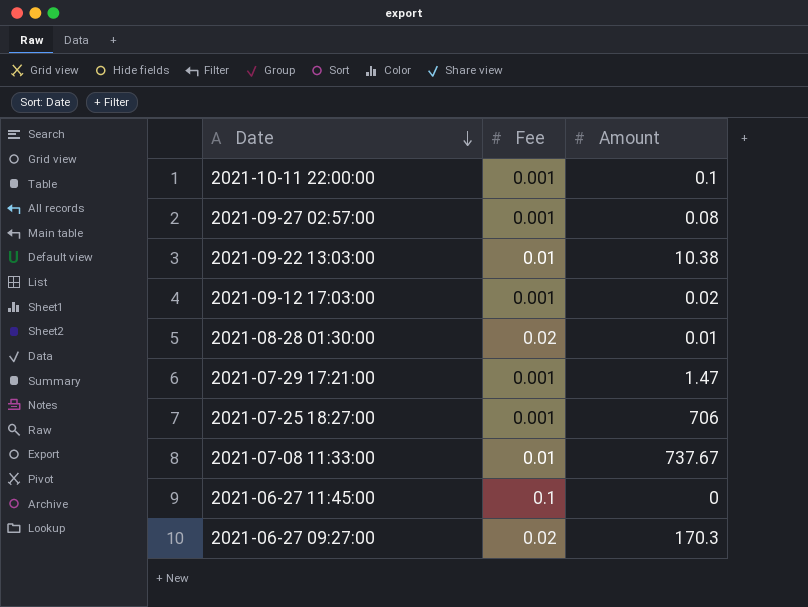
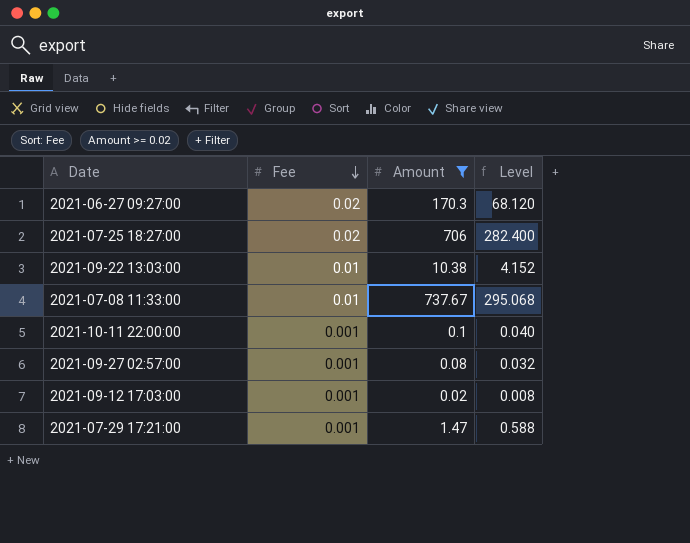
filter: none -> Amount >= 0.02
row order: Date descending -> Fee descending
column Level | formula: none -> [Amount] * 0.4
2021-07-25 18:27:00 | Fee: 0.001 -> 0.02

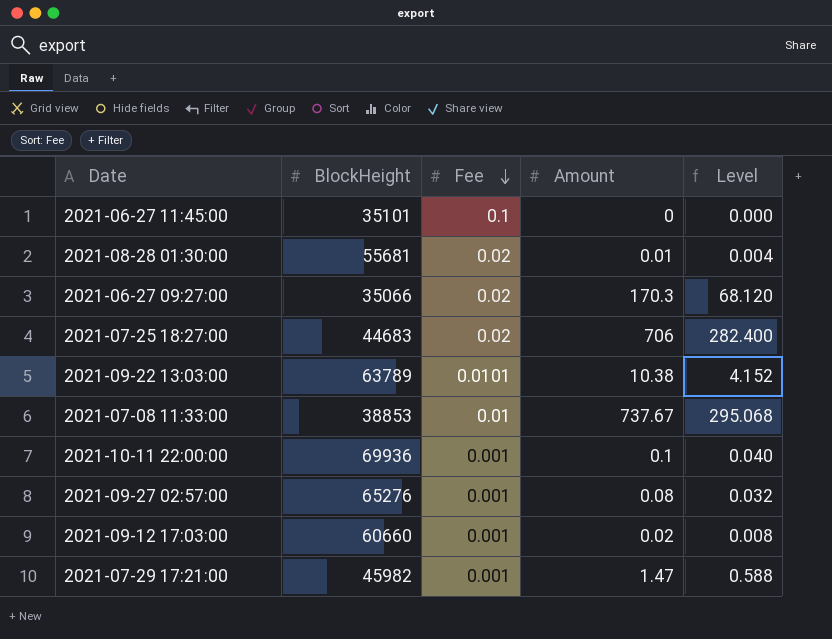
filter: Amount >= 0.02 -> none
column BlockHeight | position: none -> 2
2021-09-22 13:03:00 | Fee: 0.01 -> 0.0101

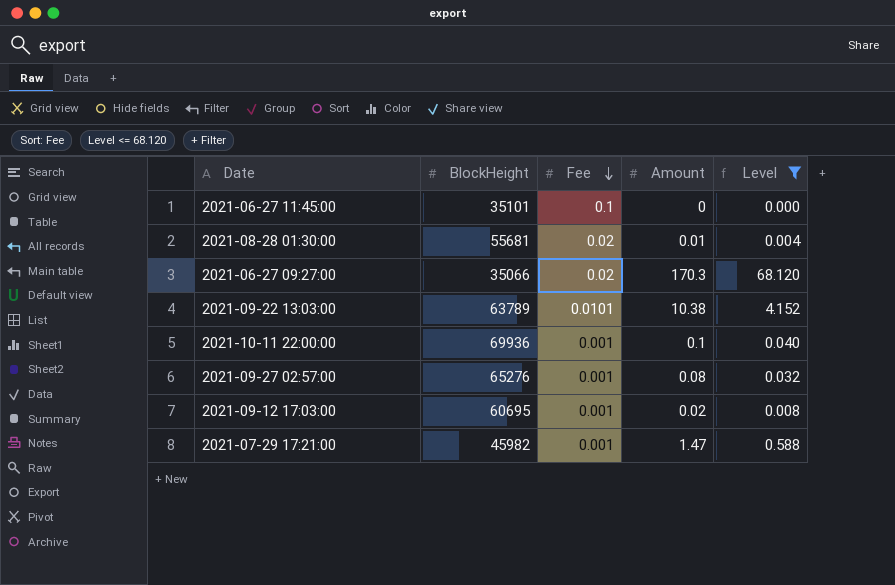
filter: none -> Level <= 68.120
2021-09-12 17:03:00 | BlockHeight: 60660 -> 60695

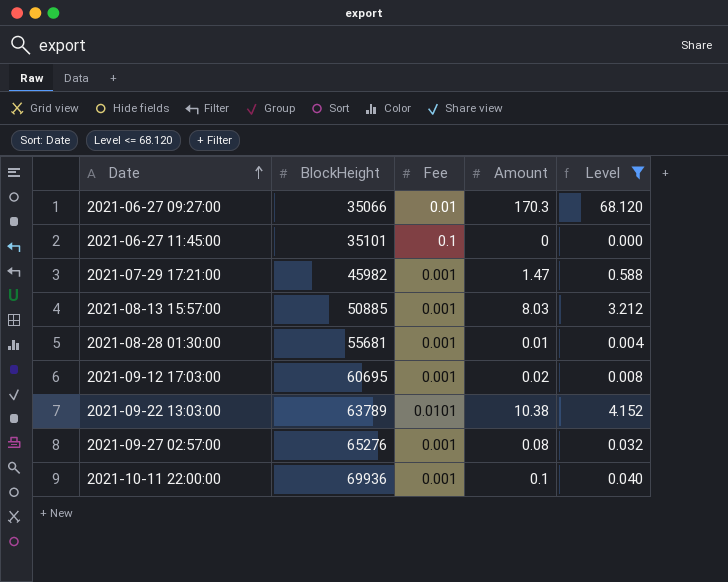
row order: Fee descending -> Date ascending
2021-06-27 09:27:00 | Fee: 0.02 -> 0.01
row 2021-08-13 15:57:00: none -> 50885 | 0.001 | 8.03 | 3.212
2021-08-28 01:30:00 | Fee: 0.02 -> 0.001

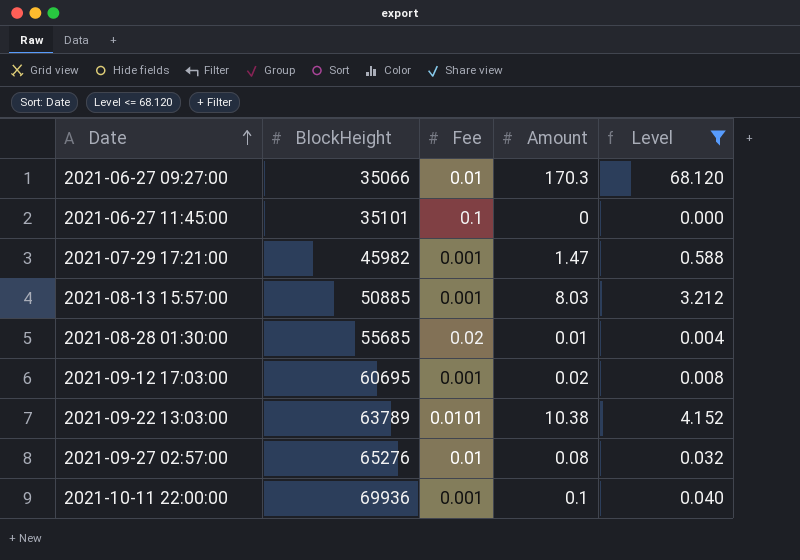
2021-08-28 01:30:00 | BlockHeight: 55681 -> 55685
2021-08-28 01:30:00 | Fee: 0.001 -> 0.02
2021-09-27 02:57:00 | Fee: 0.001 -> 0.01

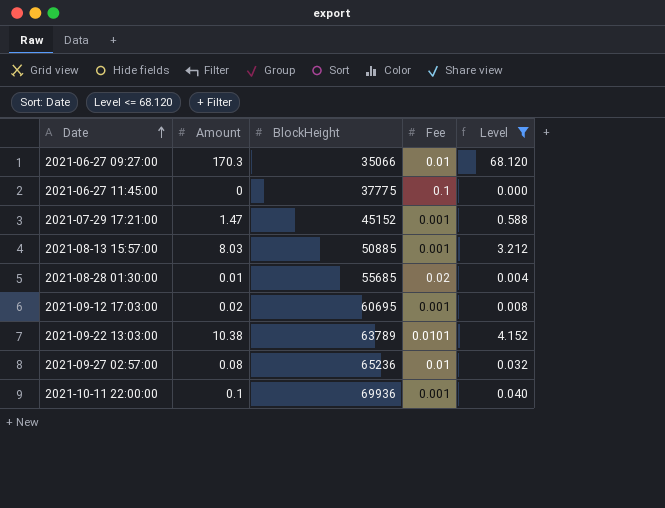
column Amount | position: 4 -> 2
2021-06-27 11:45:00 | BlockHeight: 35101 -> 37775
2021-07-29 17:21:00 | BlockHeight: 45982 -> 45152
2021-09-27 02:57:00 | BlockHeight: 65276 -> 65236

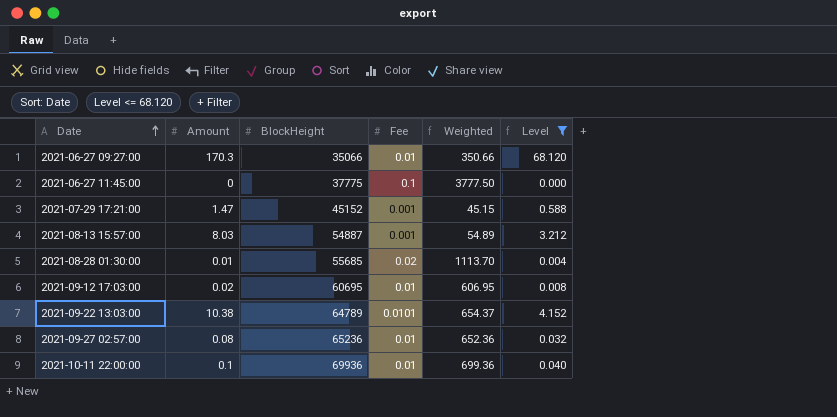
column Weighted | formula: none -> [BlockHeight] * [Fee]
2021-08-13 15:57:00 | BlockHeight: 50885 -> 54887
2021-09-12 17:03:00 | Fee: 0.001 -> 0.01
2021-09-22 13:03:00 | BlockHeight: 63789 -> 64789
2021-10-11 22:00:00 | Fee: 0.001 -> 0.01

